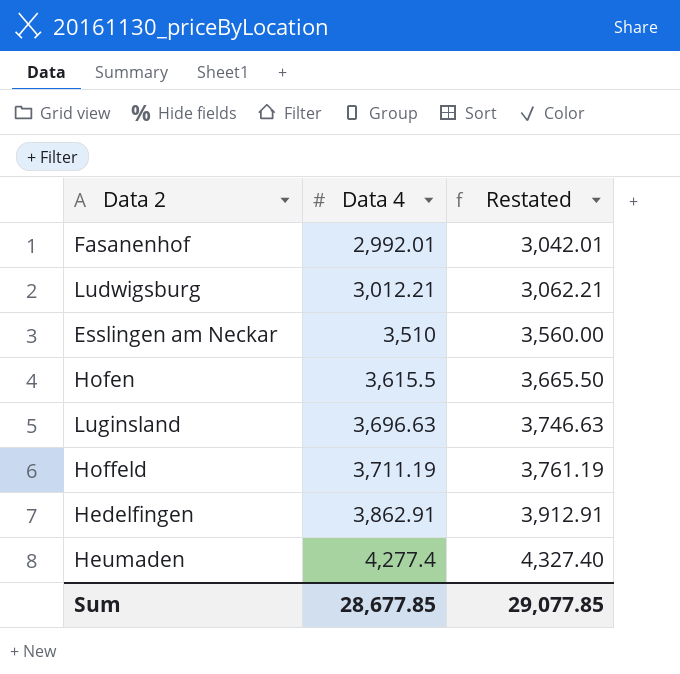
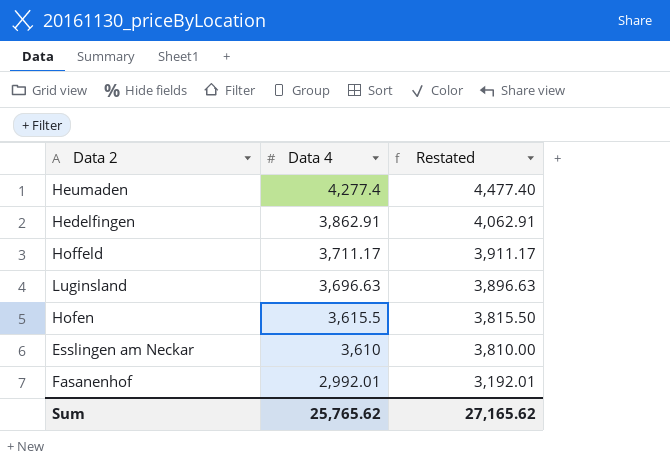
row order: Data 4 ascending -> Data 4 descending
column Restated | formula: [Data 4] + 50 -> [Data 4] + 200
row Ludwigsburg: 3,012.21 | 3,062.21 -> none
Hoffeld | Data 4: 3,711.19 -> 3,711.17
Esslingen am Neckar | Data 4: 3,510 -> 3,610
Sum | Data 4: 28,677.85 -> 25,765.62
Sum | Restated: 29,077.85 -> 27,165.62

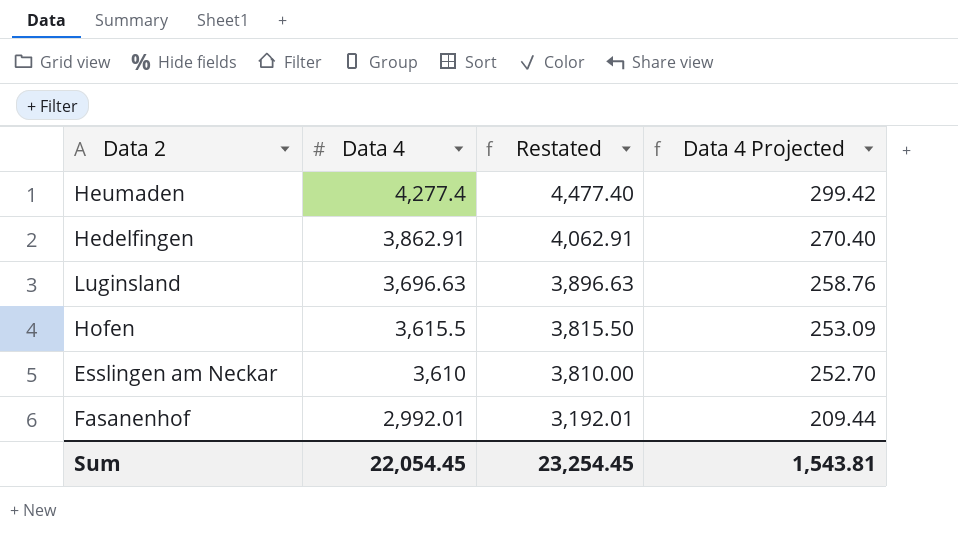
column Data 4 Projected | formula: none -> [Data 4] * 0.07
row Hoffeld: 3,711.17 | 3,911.17 -> none
Sum | Data 4: 25,765.62 -> 22,054.45
Sum | Restated: 27,165.62 -> 23,254.45

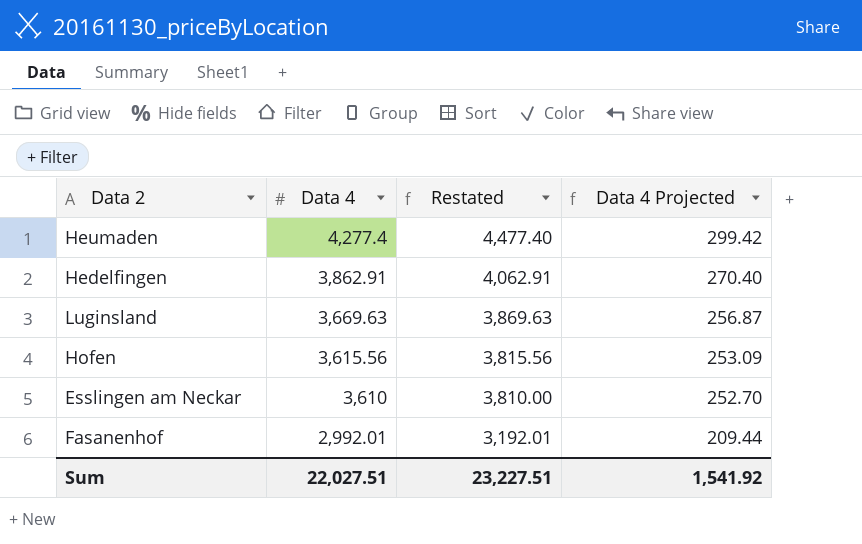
Luginsland | Data 4: 3,696.63 -> 3,669.63
Luginsland | Restated: 3,896.63 -> 3,869.63
Luginsland | Data 4 Projected: 258.76 -> 256.87
Hofen | Data 4: 3,615.5 -> 3,615.56
Hofen | Restated: 3,815.50 -> 3,815.56
Sum | Data 4: 22,054.45 -> 22,027.51
Sum | Restated: 23,254.45 -> 23,227.51
Sum | Data 4 Projected: 1,543.81 -> 1,541.92

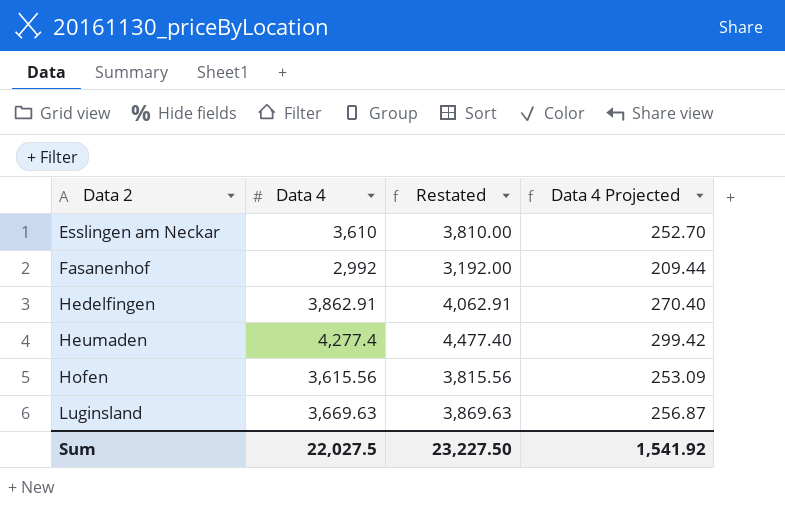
row order: Data 4 descending -> Data 2 ascending
Fasanenhof | Data 4: 2,992.01 -> 2,992
Fasanenhof | Restated: 3,192.01 -> 3,192.00
Sum | Data 4: 22,027.51 -> 22,027.5
Sum | Restated: 23,227.51 -> 23,227.50

